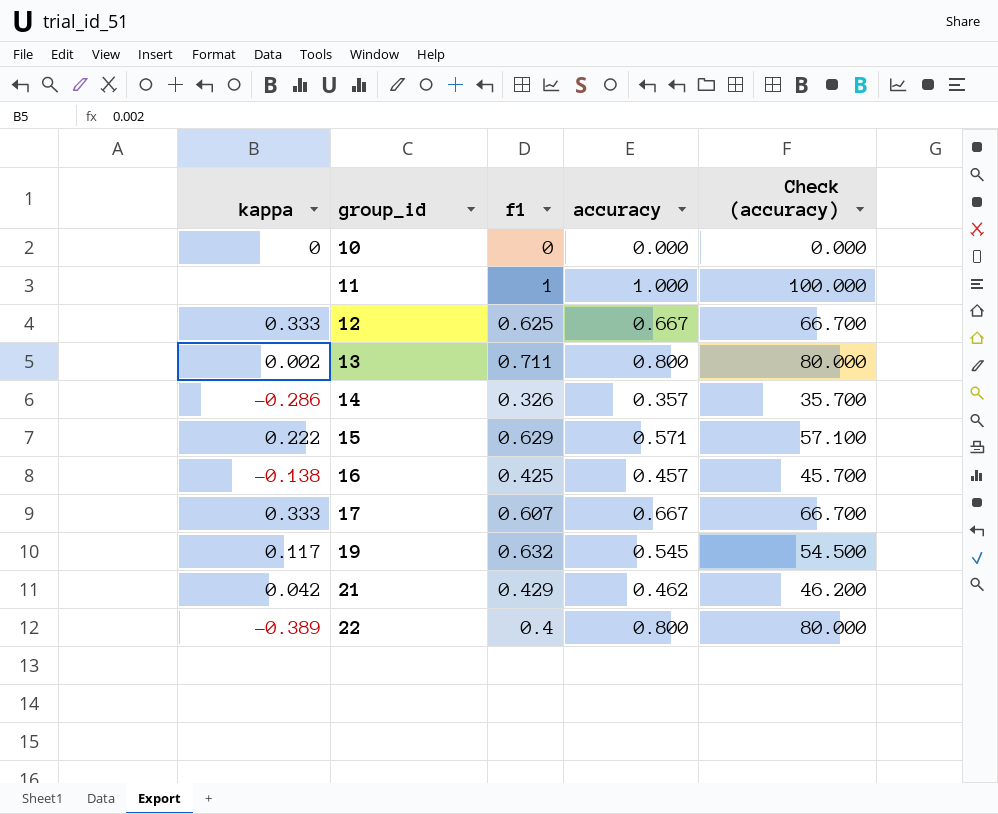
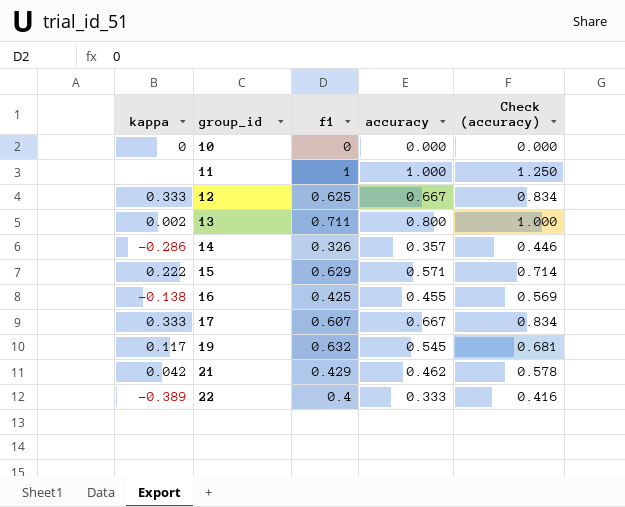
column Check (accuracy) | formula: [accuracy] * 100 -> [accuracy] * 1.25
16 | accuracy: 0.457 -> 0.455
22 | accuracy: 0.800 -> 0.333

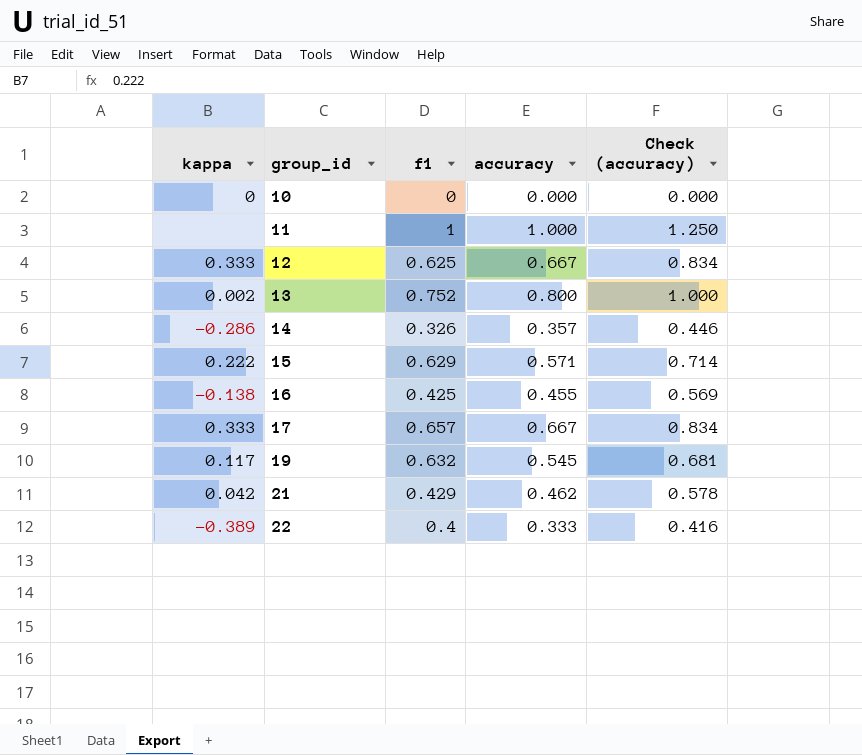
13 | f1: 0.711 -> 0.752
17 | f1: 0.607 -> 0.657

